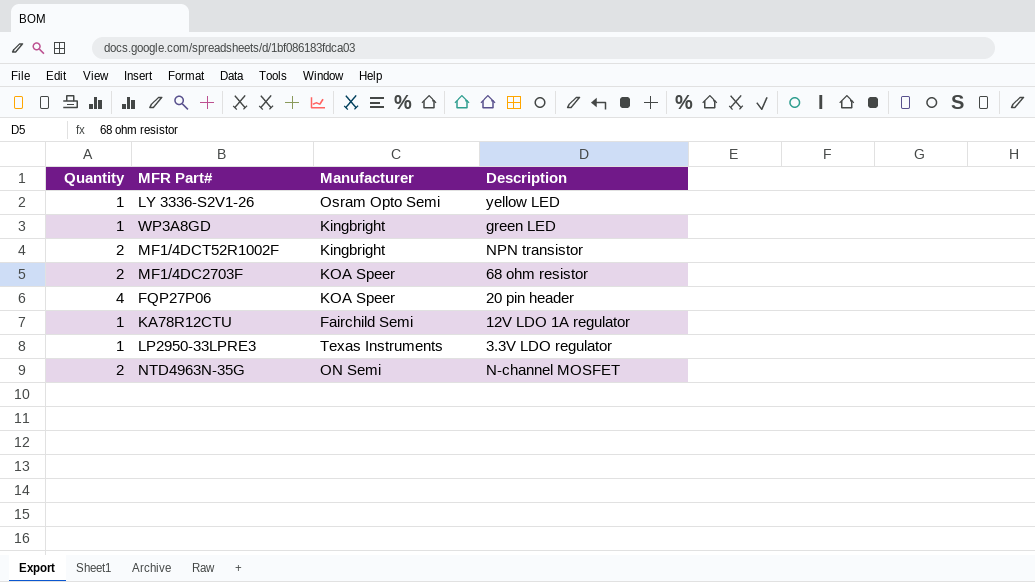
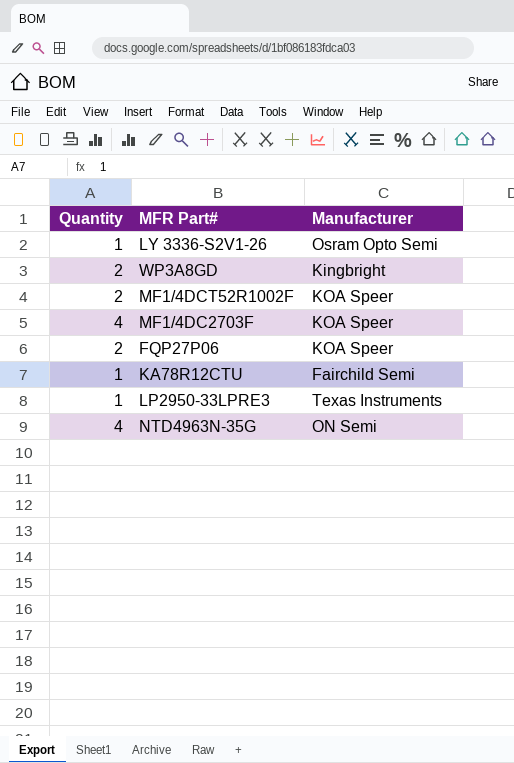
column Description | position: 4 -> none
WP3A8GD | Quantity: 1 -> 2
MF1/4DCT52R1002F | Manufacturer: Kingbright -> KOA Speer
MF1/4DC2703F | Quantity: 2 -> 4
FQP27P06 | Quantity: 4 -> 2
NTD4963N-35G | Quantity: 2 -> 4

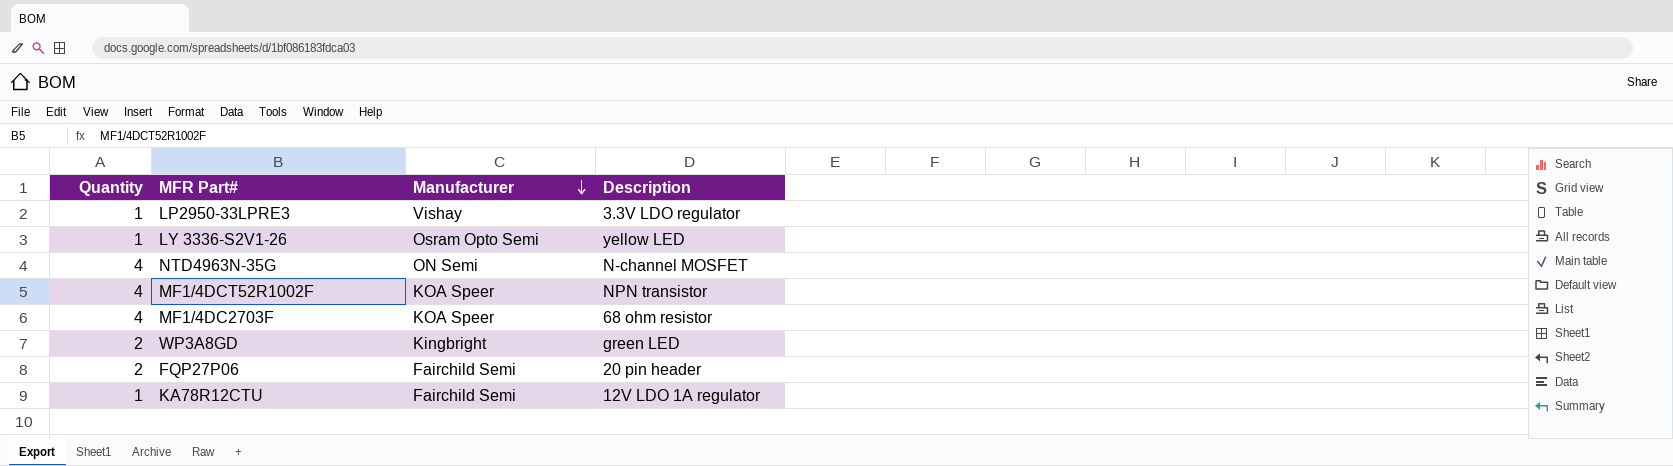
row order: none -> Manufacturer descending
column Description | position: none -> 4
LP2950-33LPRE3 | Manufacturer: Texas Instruments -> Vishay
MF1/4DCT52R1002F | Quantity: 2 -> 4
FQP27P06 | Manufacturer: KOA Speer -> Fairchild Semi

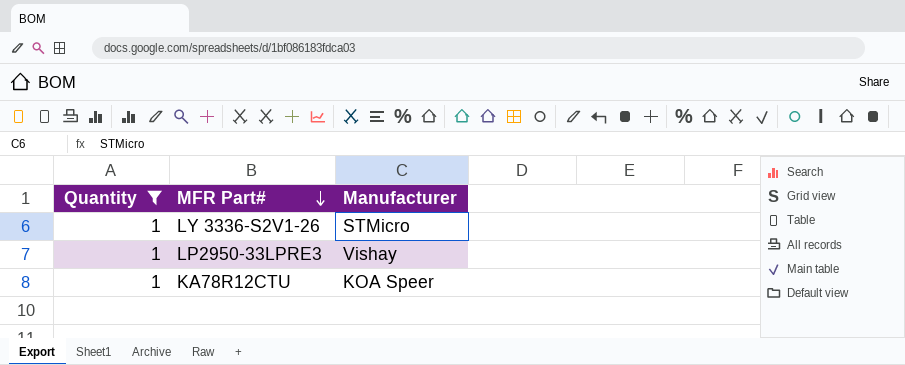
filter: none -> Quantity = 1
row order: Manufacturer descending -> MFR Part# descending
column Description | position: 4 -> none
LY 3336-S2V1-26 | Manufacturer: Osram Opto Semi -> STMicro
KA78R12CTU | Manufacturer: Fairchild Semi -> KOA Speer

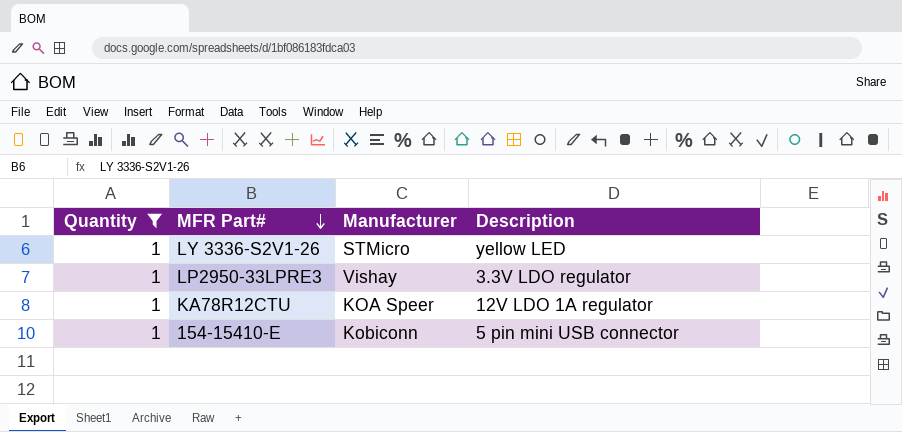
column Description | position: none -> 4
row 154-15410-E: none -> 1 | Kobiconn | 5 pin mini USB connector

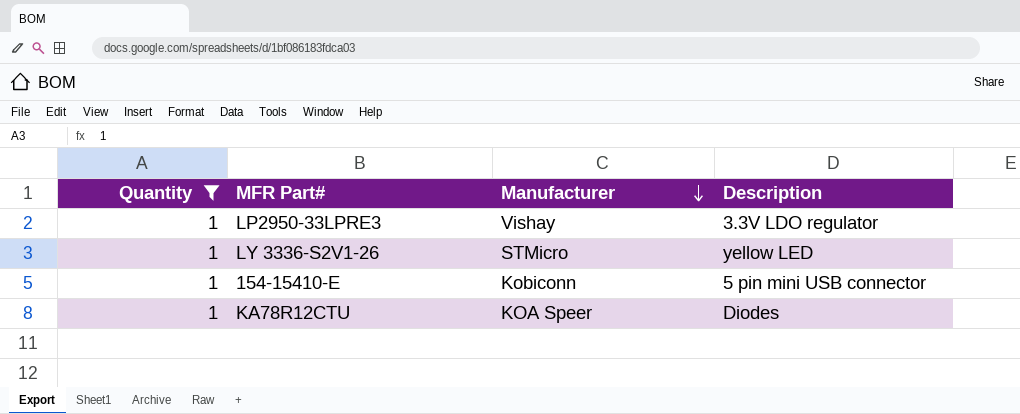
row order: MFR Part# descending -> Manufacturer descending
KA78R12CTU | Description: 12V LDO 1A regulator -> Diodes

